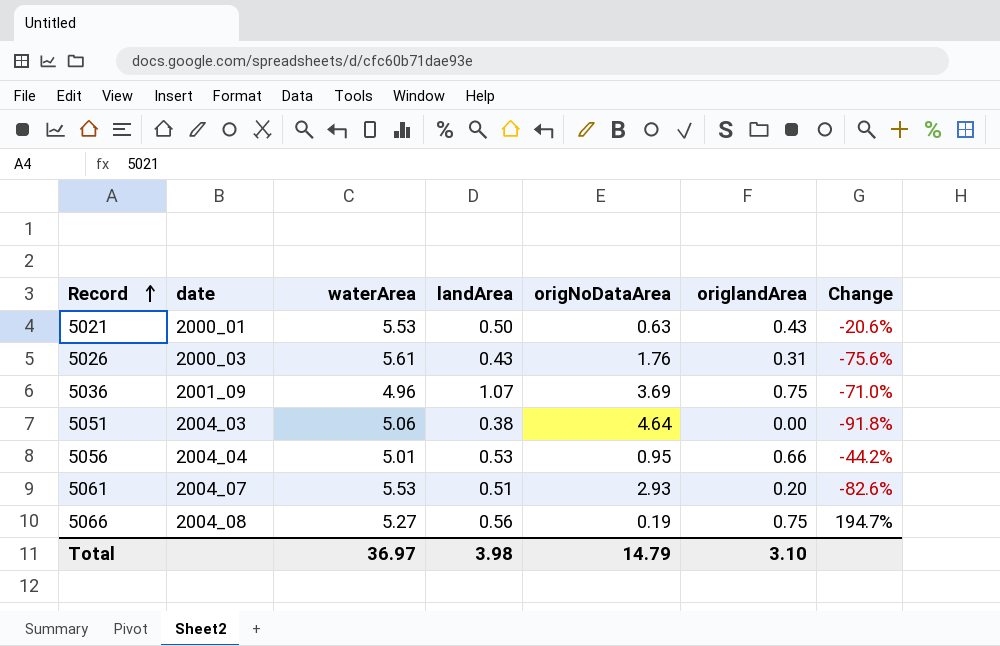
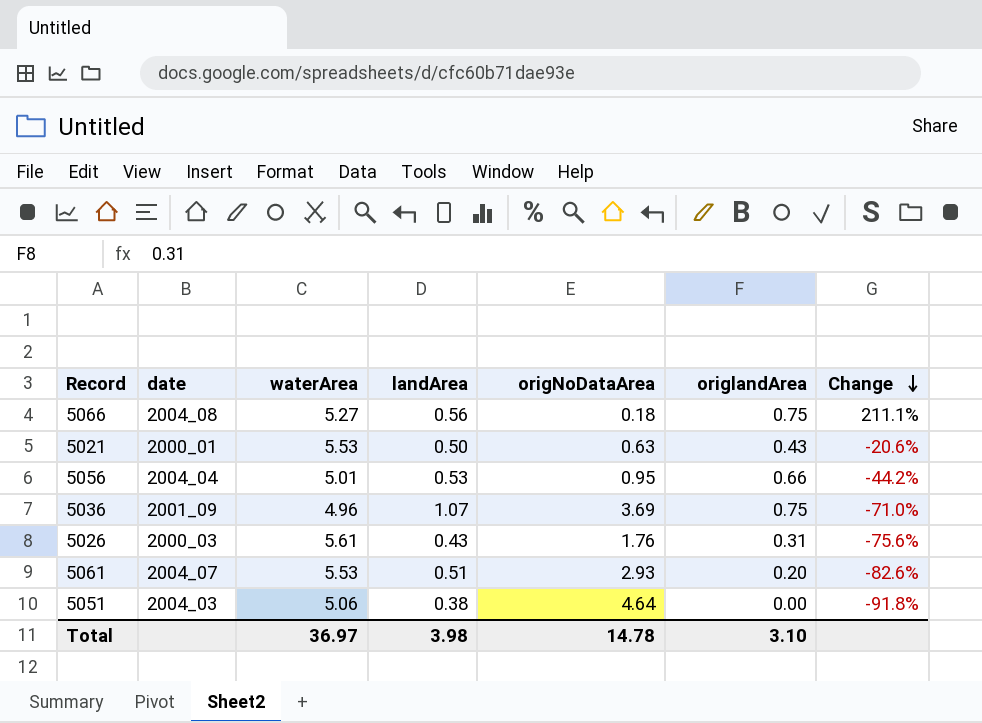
row order: Record ascending -> Change descending
5066 | origNoDataArea: 0.19 -> 0.18
5066 | Change: 194.7% -> 211.1%
Total | origNoDataArea: 14.79 -> 14.78

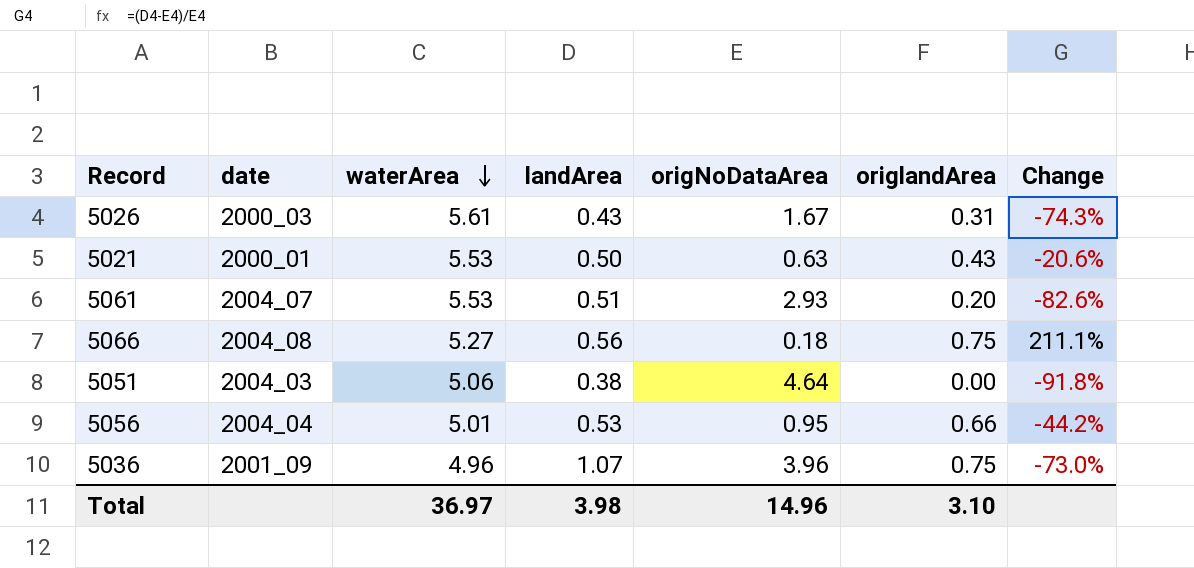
row order: Change descending -> waterArea descending
5026 | origNoDataArea: 1.76 -> 1.67
5026 | Change: -75.6% -> -74.3%
5036 | origNoDataArea: 3.69 -> 3.96
5036 | Change: -71.0% -> -73.0%
Total | origNoDataArea: 14.78 -> 14.96

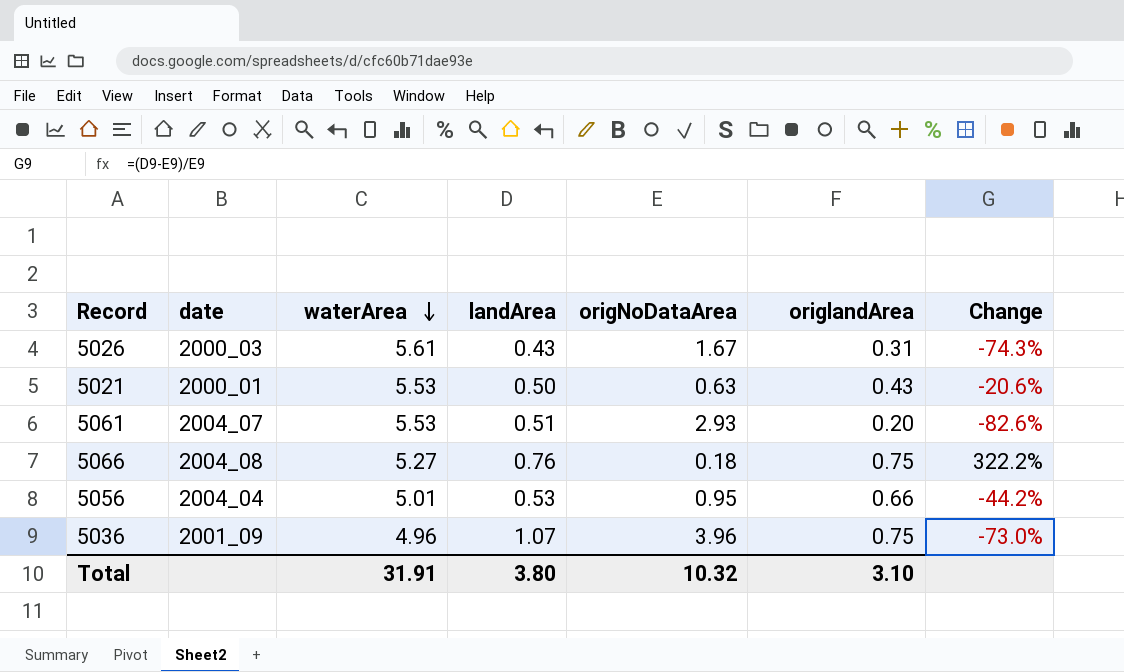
row 5051: 2004_03 | 5.06 | 0.38 | 4.64 | 0.00 | -91.8% -> none
5066 | landArea: 0.56 -> 0.76
5066 | Change: 211.1% -> 322.2%
Total | waterArea: 36.97 -> 31.91
Total | landArea: 3.98 -> 3.80
Total | origNoDataArea: 14.96 -> 10.32

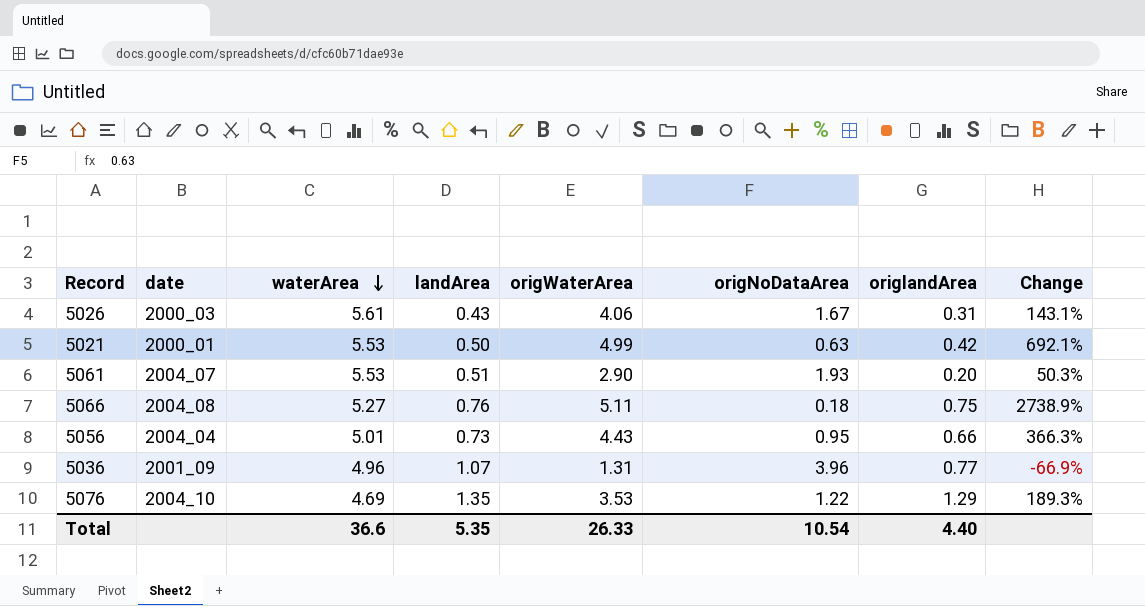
column origWaterArea | position: none -> 5
column Change | formula: ([landArea] - [origNoDataArea]) / [origNoDataArea] -> ([origWaterArea] - [origNoDataArea]) / [origNoDataArea]
5021 | origlandArea: 0.43 -> 0.42
5061 | origNoDataArea: 2.93 -> 1.93
5056 | landArea: 0.53 -> 0.73
5036 | origlandArea: 0.75 -> 0.77
row 5076: none -> 2004_10 | 4.69 | 1.35 | 3.53 | 1.22 | 1.29 | 189.3%
Total | waterArea: 31.91 -> 36.6
Total | landArea: 3.80 -> 5.35
Total | origNoDataArea: 10.32 -> 10.54
Total | origlandArea: 3.10 -> 4.40

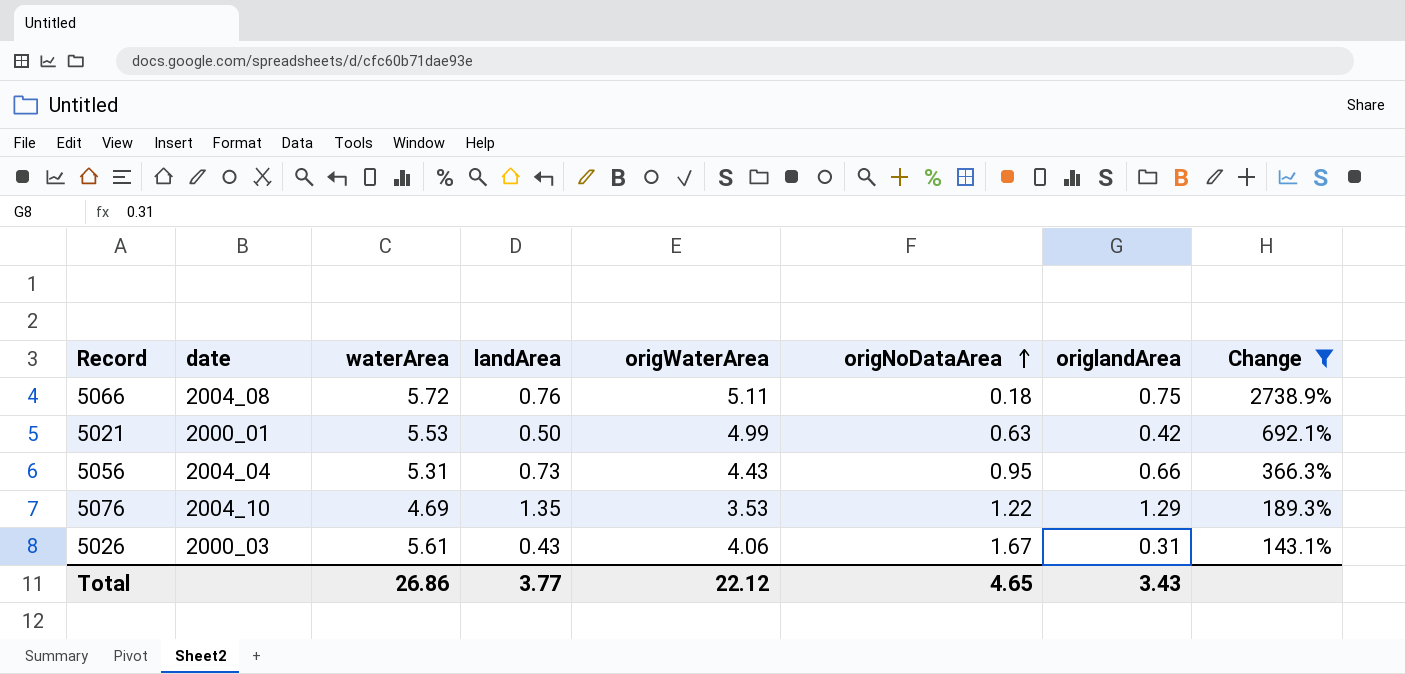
filter: none -> Change >= 143.1%
row order: waterArea descending -> origNoDataArea ascending
5066 | waterArea: 5.27 -> 5.72
5056 | waterArea: 5.01 -> 5.31
Total | waterArea: 36.6 -> 26.86
Total | landArea: 5.35 -> 3.77
Total | origWaterArea: 26.33 -> 22.12
Total | origNoDataArea: 10.54 -> 4.65
Total | origlandArea: 4.40 -> 3.43

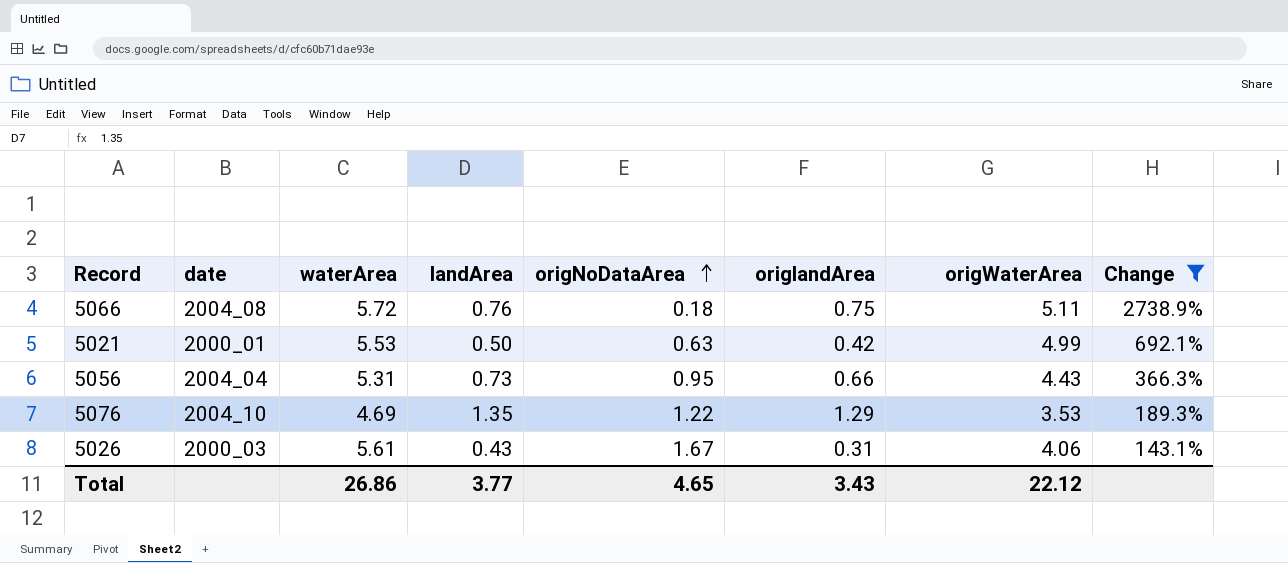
column origWaterArea | position: 5 -> 7

